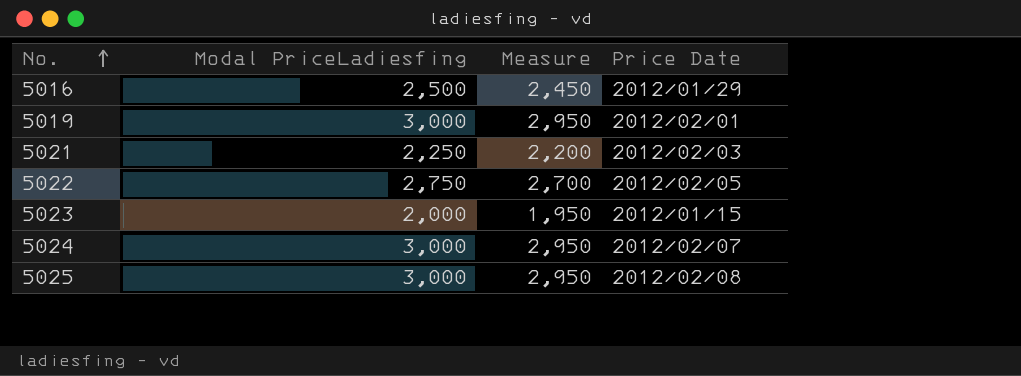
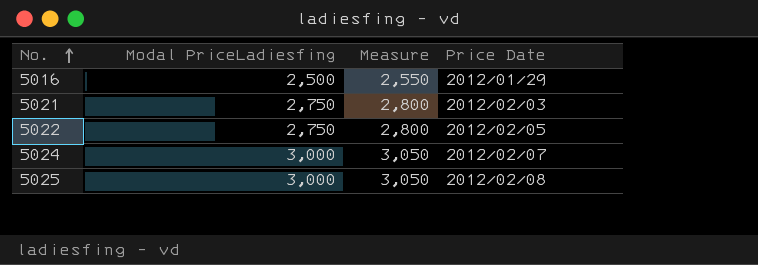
column Measure | formula: [Modal PriceLadiesfing] - 50 -> [Modal PriceLadiesfing] + 50
row 5019: 3,000 | 2,950 | 2012/02/01 -> none
row 5023: 2,000 | 1,950 | 2012/01/15 -> none
5021 | Modal PriceLadiesfing: 2,250 -> 2,750

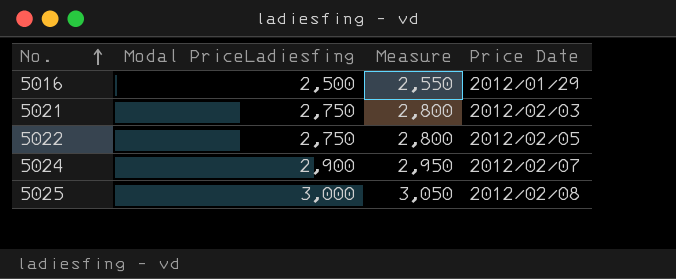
5024 | Modal PriceLadiesfing: 3,000 -> 2,900
5024 | Measure: 3,050 -> 2,950

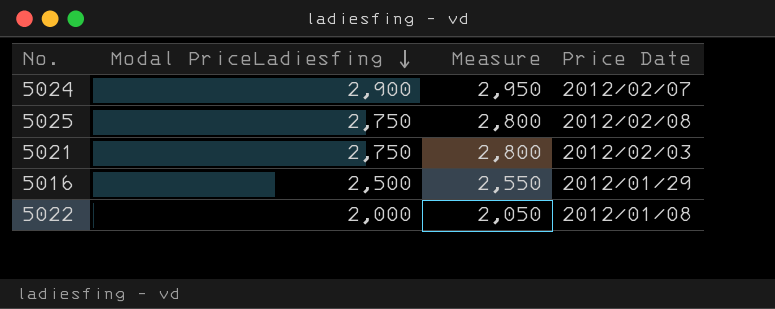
row order: No. ascending -> Modal PriceLadiesfing descending
5025 | Modal PriceLadiesfing: 3,000 -> 2,750
5025 | Measure: 3,050 -> 2,800
5022 | Modal PriceLadiesfing: 2,750 -> 2,000
5022 | Measure: 2,800 -> 2,050
5022 | Price Date: 2012/02/05 -> 2012/01/08

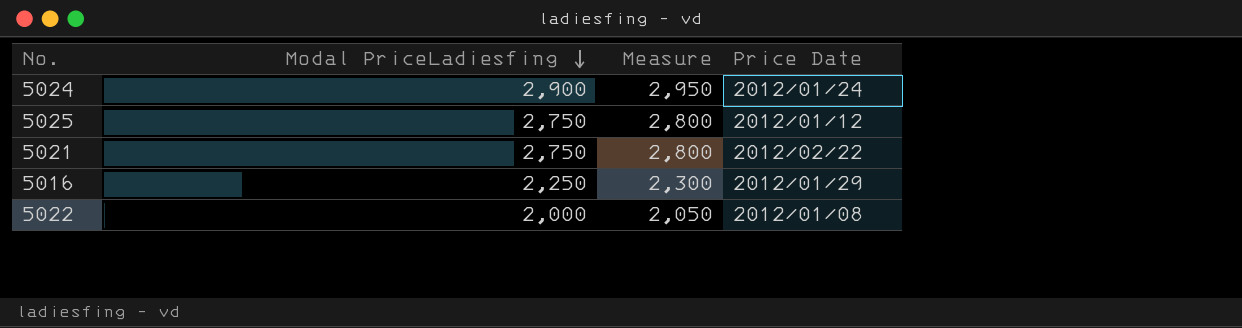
5024 | Price Date: 2012/02/07 -> 2012/01/24
5025 | Price Date: 2012/02/08 -> 2012/01/12
5021 | Price Date: 2012/02/03 -> 2012/02/22
5016 | Modal PriceLadiesfing: 2,500 -> 2,250
5016 | Measure: 2,550 -> 2,300

